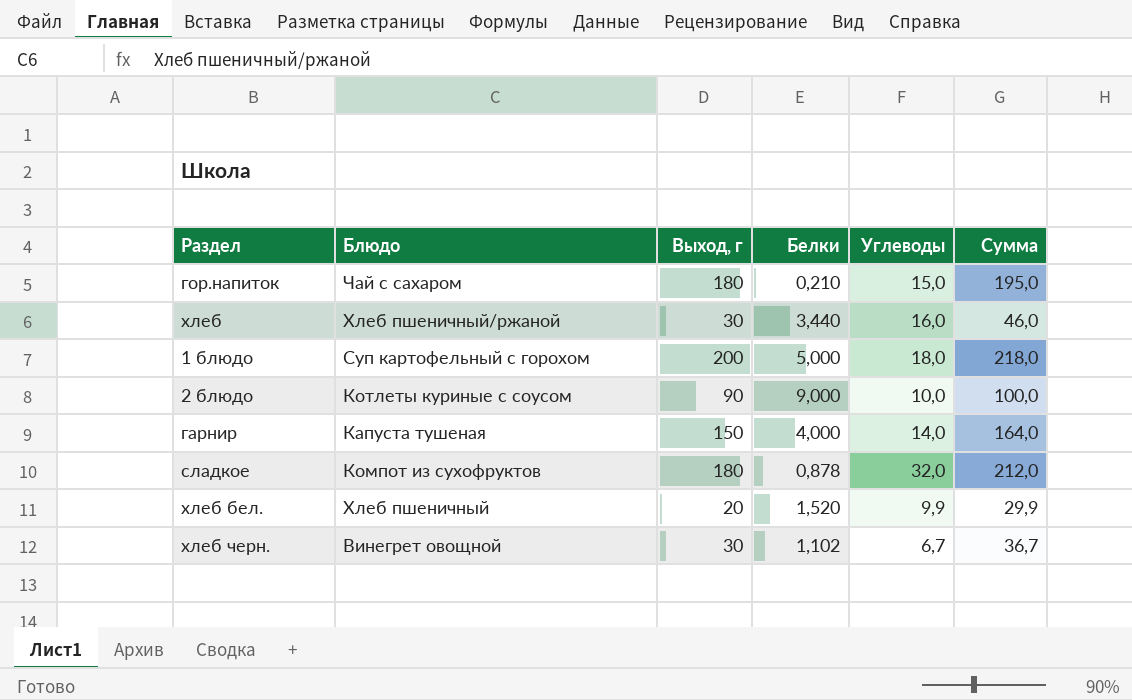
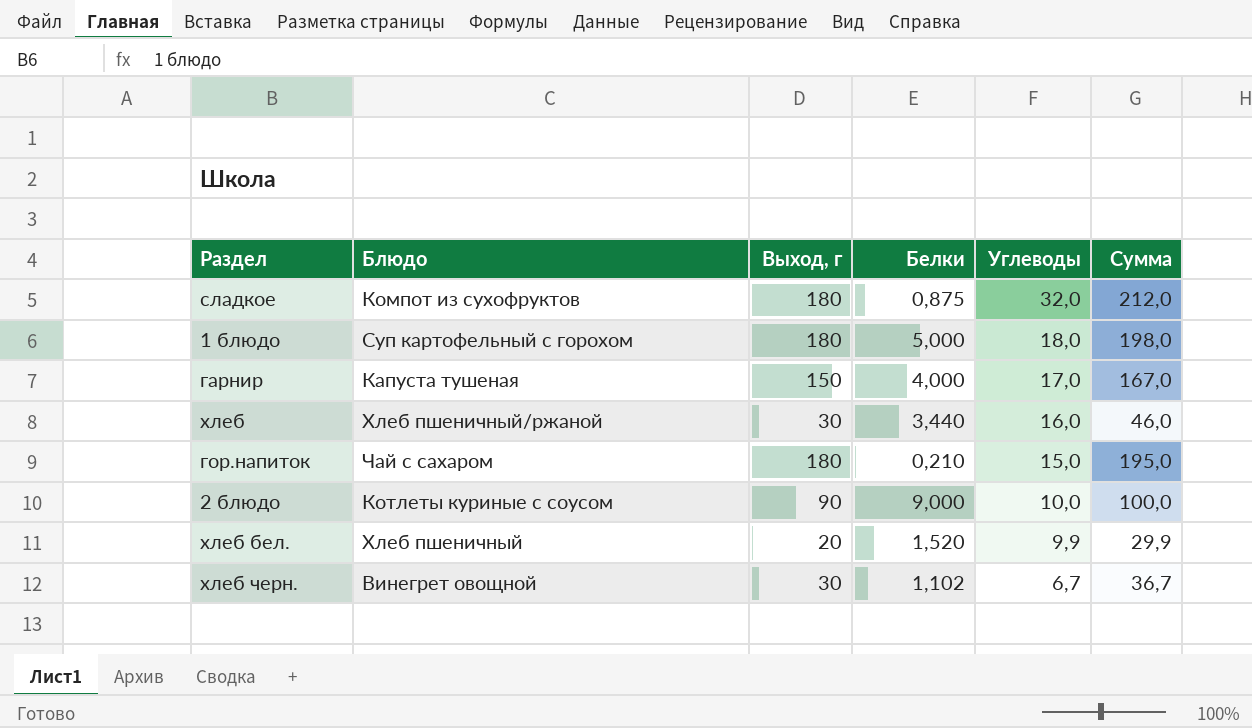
row order: none -> Углеводы descending
сладкое | Белки: 0,878 -> 0,875
1 блюдо | Выход, г: 200 -> 180
1 блюдо | Сумма: 218,0 -> 198,0
гарнир | Углеводы: 14,0 -> 17,0
гарнир | Сумма: 164,0 -> 167,0

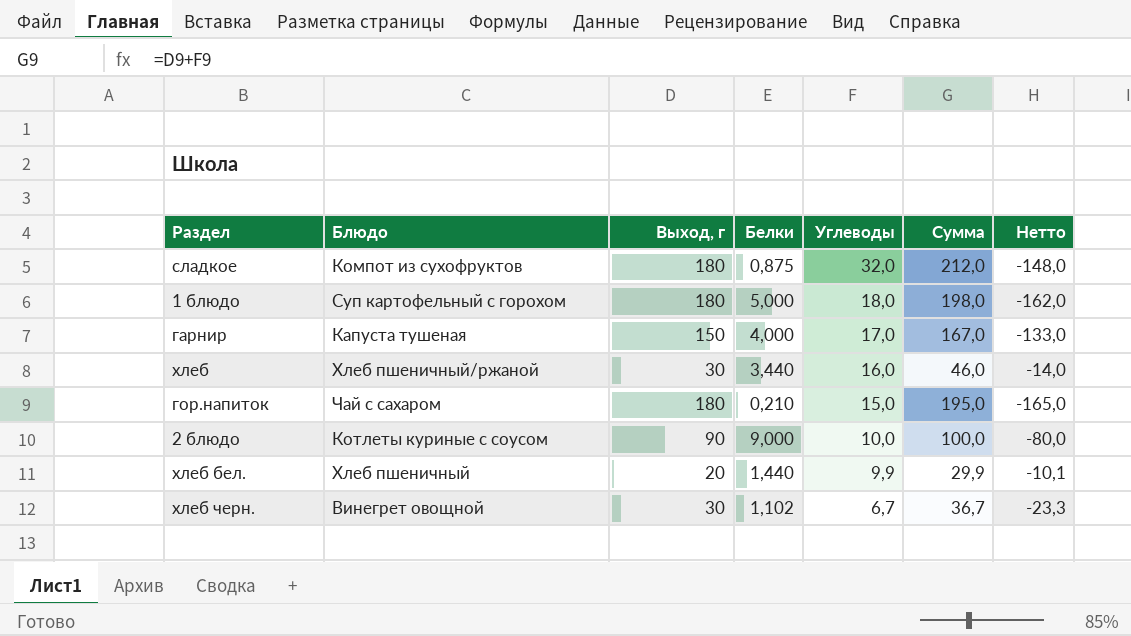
column Нетто | formula: none -> [Углеводы] - [Выход, г]
хлеб бел. | Белки: 1,520 -> 1,440

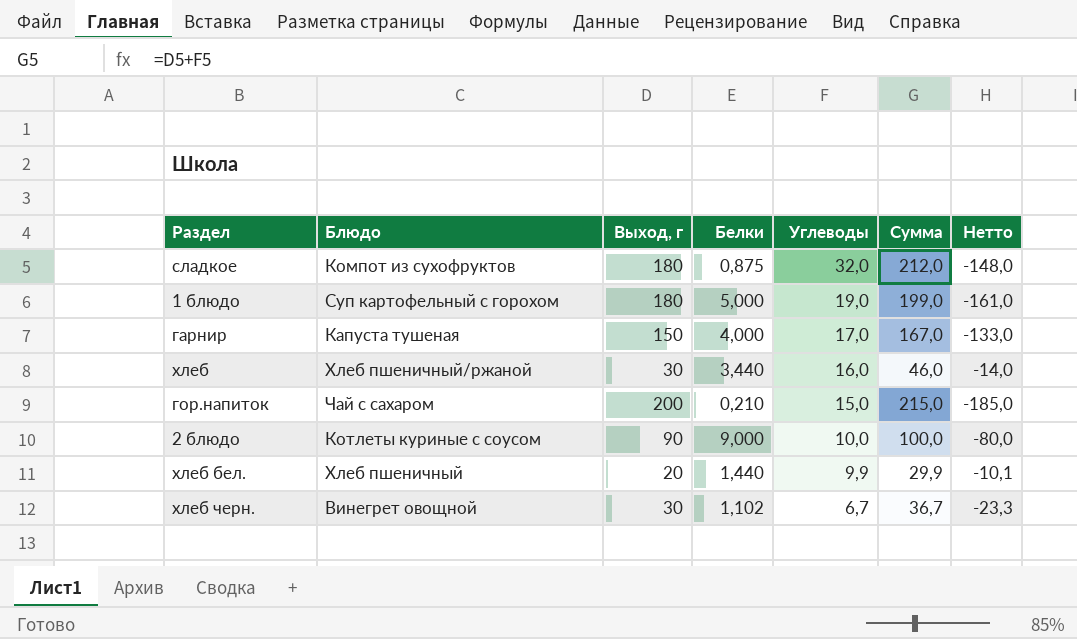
1 блюдо | Углеводы: 18,0 -> 19,0
1 блюдо | Сумма: 198,0 -> 199,0
1 блюдо | Нетто: -162,0 -> -161,0
гор.напиток | Выход, г: 180 -> 200
гор.напиток | Сумма: 195,0 -> 215,0
гор.напиток | Нетто: -165,0 -> -185,0

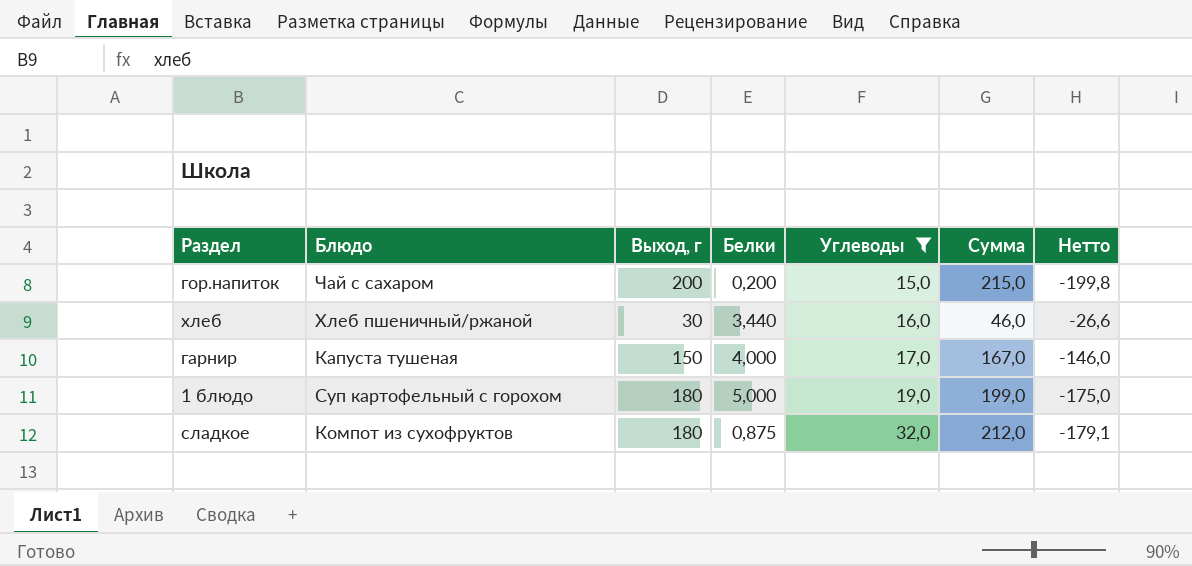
filter: none -> Углеводы >= 15,0
row order: Углеводы descending -> Углеводы ascending
column Нетто | formula: [Углеводы] - [Выход, г] -> [Белки] - [Выход, г]
гор.напиток | Белки: 0,210 -> 0,200

